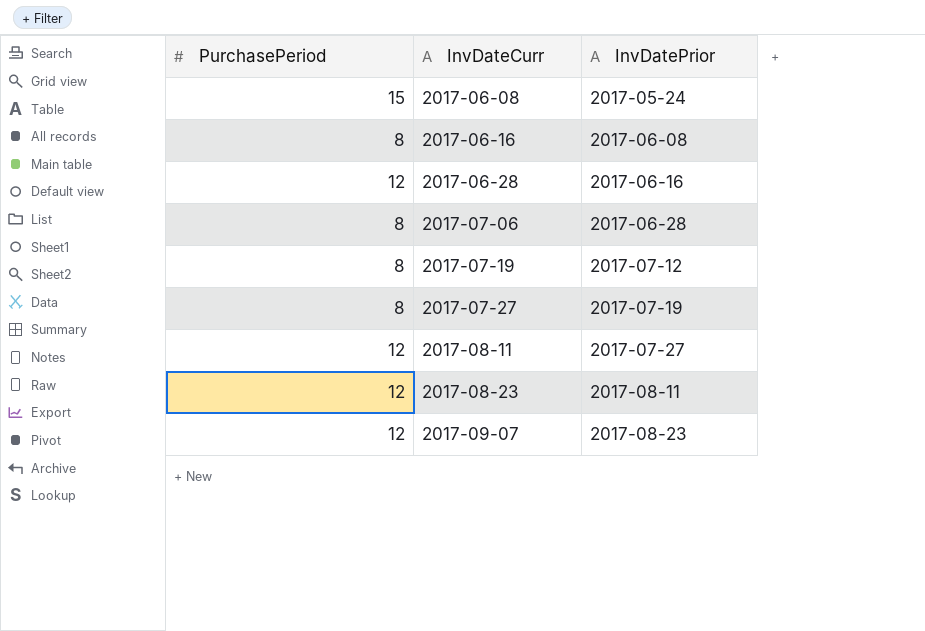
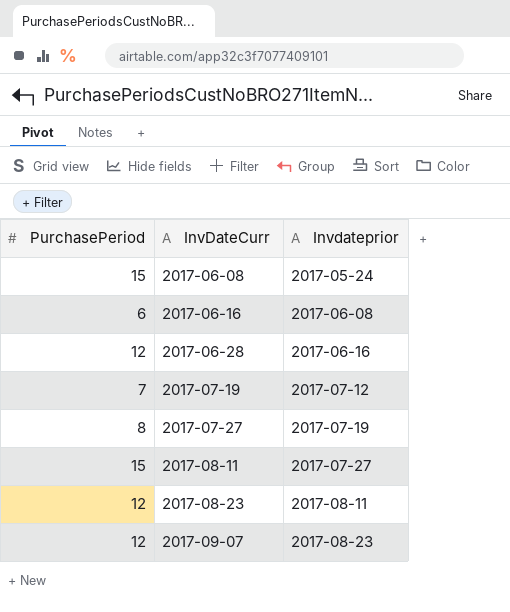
column name: InvDatePrior -> Invdateprior
row 2017-07-06: 8 | 2017-06-28 -> none
2017-06-16 | PurchasePeriod: 8 -> 6
2017-07-19 | PurchasePeriod: 8 -> 7
2017-08-11 | PurchasePeriod: 12 -> 15

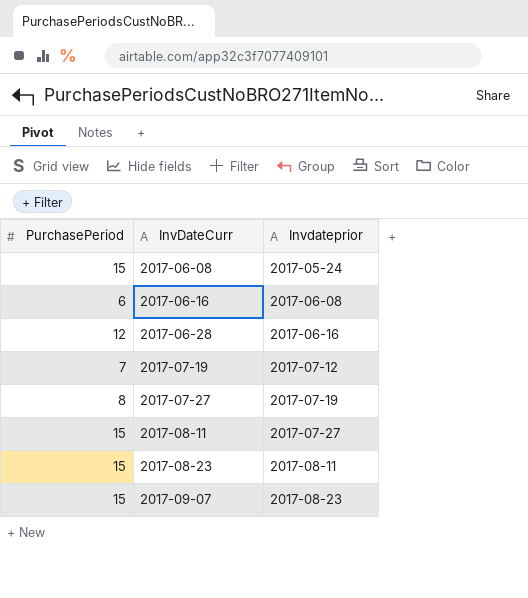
2017-08-23 | PurchasePeriod: 12 -> 15
2017-09-07 | PurchasePeriod: 12 -> 15

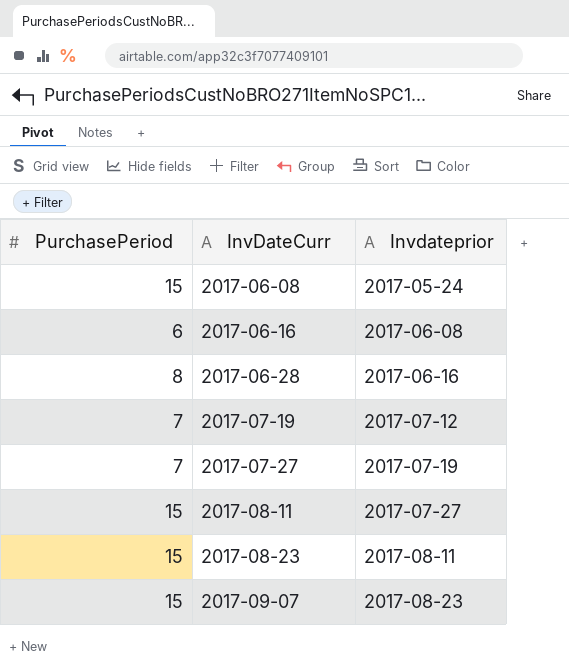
2017-06-28 | PurchasePeriod: 12 -> 8
2017-07-27 | PurchasePeriod: 8 -> 7

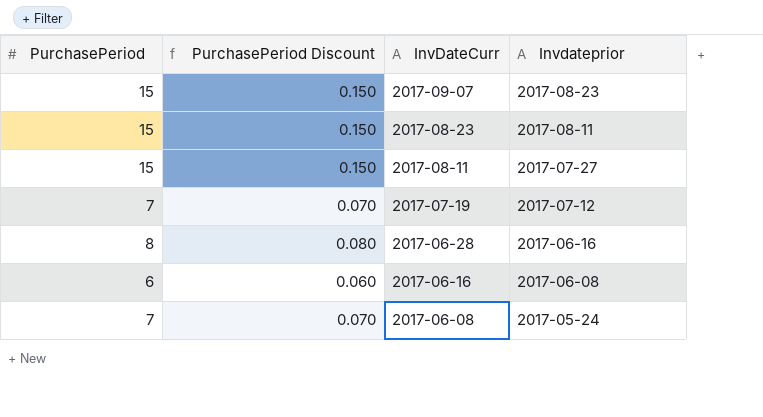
row order: InvDateCurr ascending -> InvDateCurr descending
column PurchasePeriod Discount | formula: none -> [PurchasePeriod] * 0.01
row 2017-07-27: 7 | 2017-07-19 -> none
2017-06-08 | PurchasePeriod: 15 -> 7

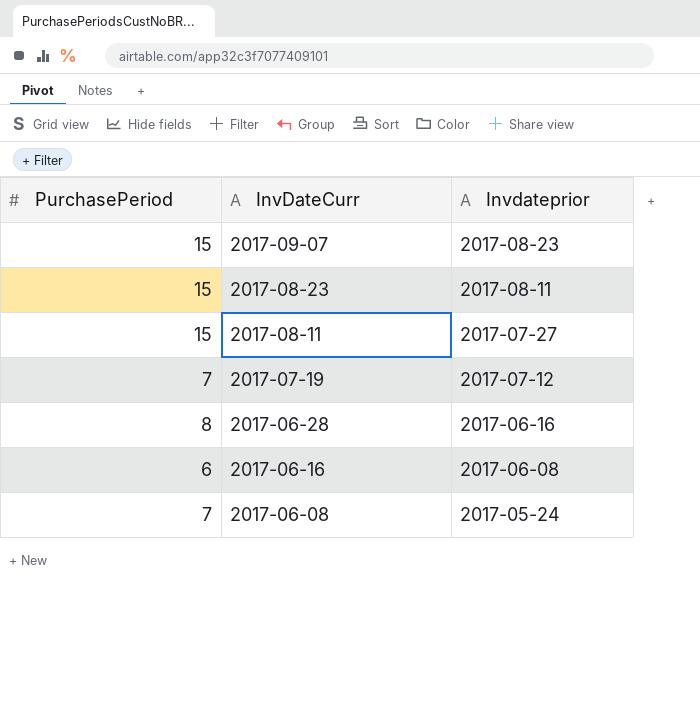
column PurchasePeriod Discount | formula: [PurchasePeriod] * 0.01 -> none

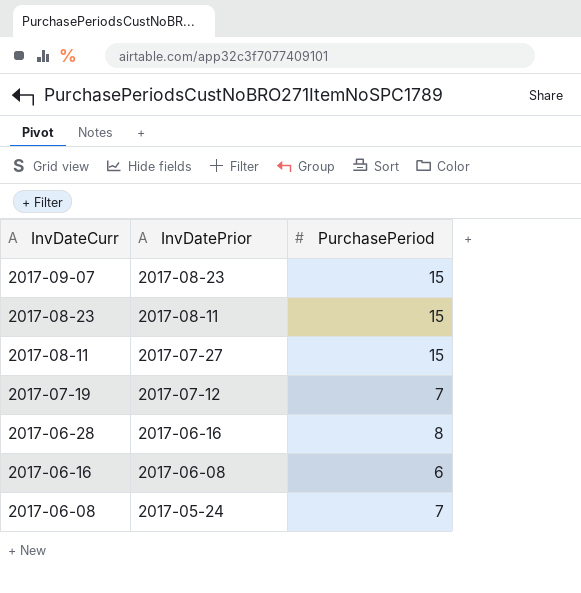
column name: Invdateprior -> InvDatePrior
column PurchasePeriod | position: 1 -> 3

